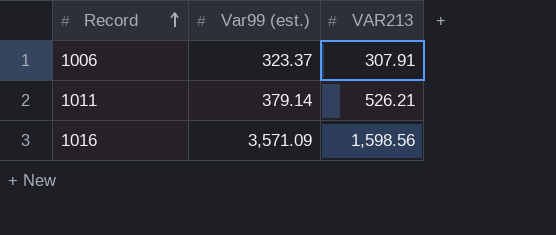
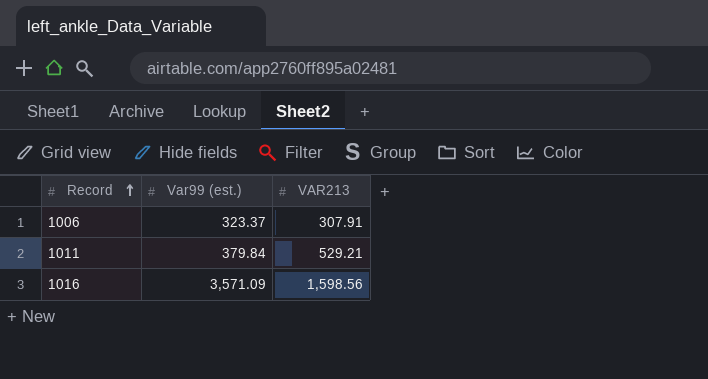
1011 | Var99 (est.): 379.14 -> 379.84
1011 | VAR213: 526.21 -> 529.21

